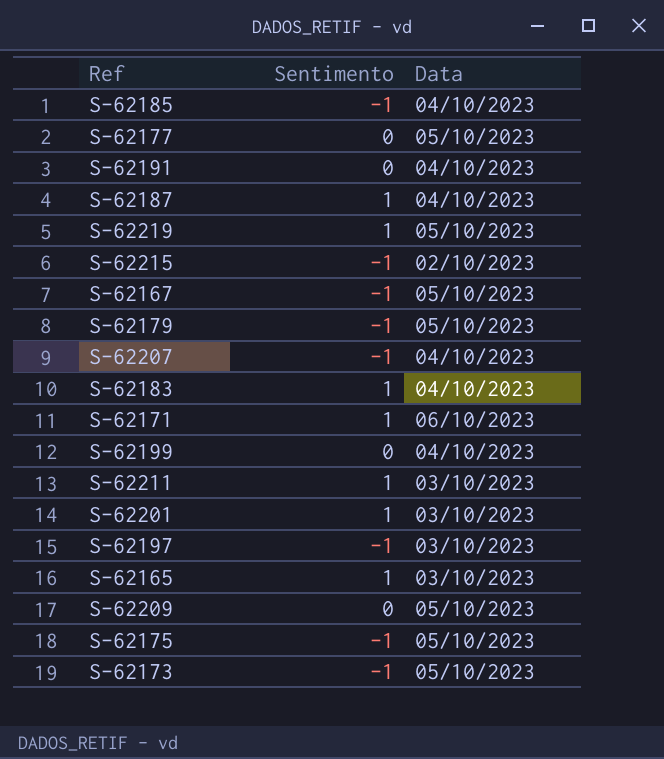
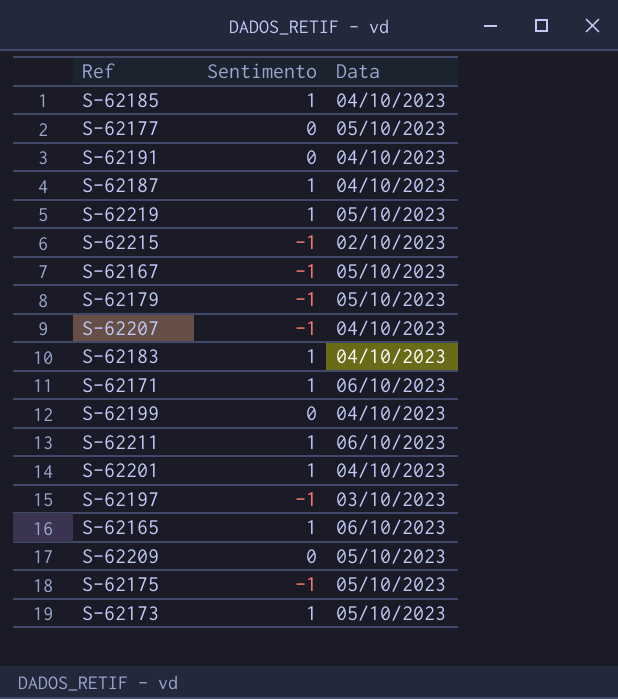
S-62185 | Sentimento: -1 -> 1
S-62211 | Data: 03/10/2023 -> 06/10/2023
S-62201 | Data: 03/10/2023 -> 04/10/2023
S-62165 | Data: 03/10/2023 -> 06/10/2023
S-62173 | Sentimento: -1 -> 1

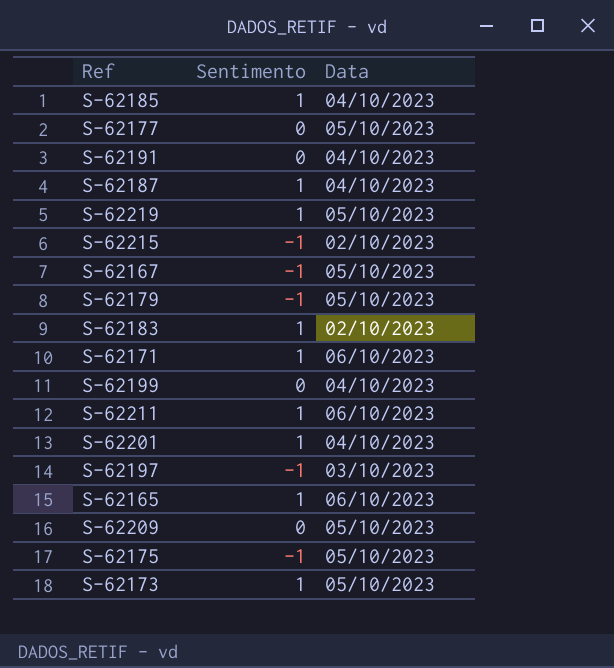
row S-62207: -1 | 04/10/2023 -> none
S-62183 | Data: 04/10/2023 -> 02/10/2023

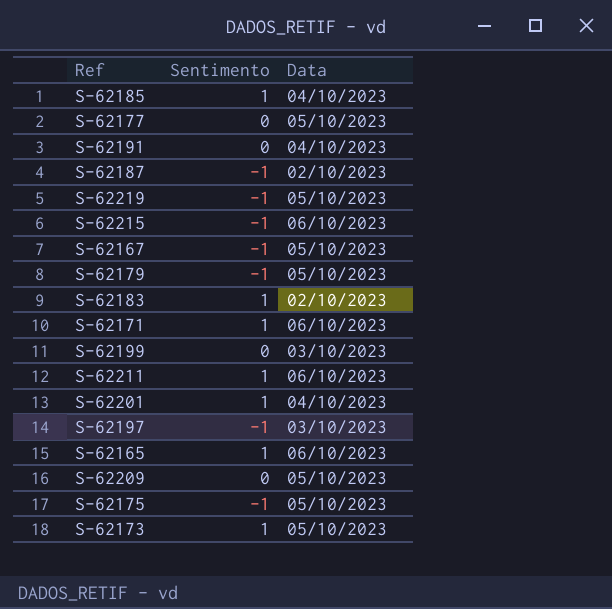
S-62187 | Sentimento: 1 -> -1
S-62187 | Data: 04/10/2023 -> 02/10/2023
S-62219 | Sentimento: 1 -> -1
S-62215 | Data: 02/10/2023 -> 06/10/2023
S-62199 | Data: 04/10/2023 -> 03/10/2023

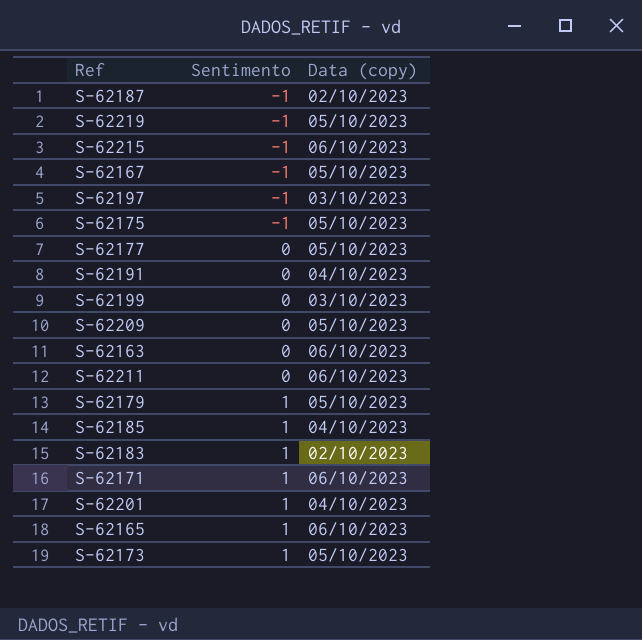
row order: none -> Sentimento ascending
column name: Data -> Data (copy)
row S-62163: none -> 0 | 06/10/2023
S-62211 | Sentimento: 1 -> 0
S-62179 | Sentimento: -1 -> 1

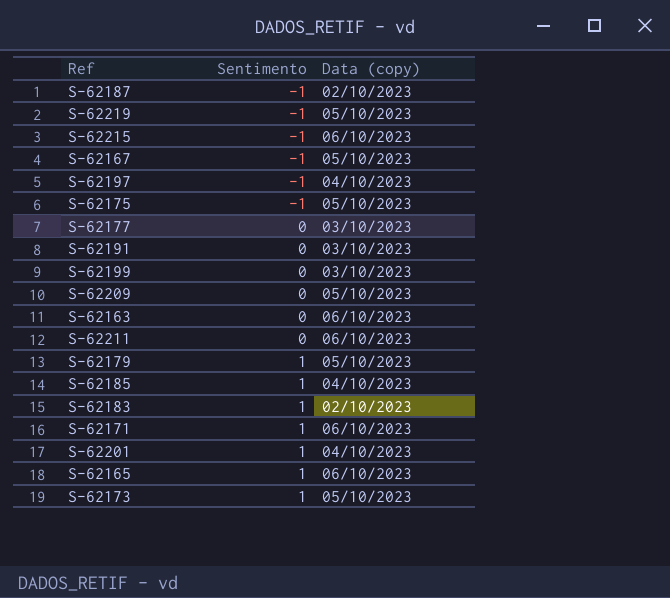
S-62197 | Data (copy): 03/10/2023 -> 04/10/2023
S-62177 | Data (copy): 05/10/2023 -> 03/10/2023
S-62191 | Data (copy): 04/10/2023 -> 03/10/2023

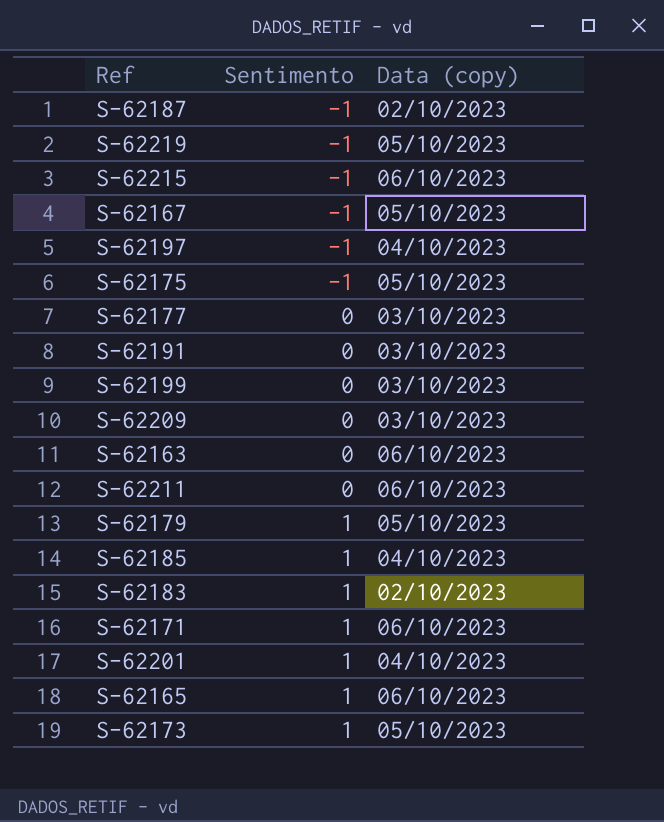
S-62209 | Data (copy): 05/10/2023 -> 03/10/2023

